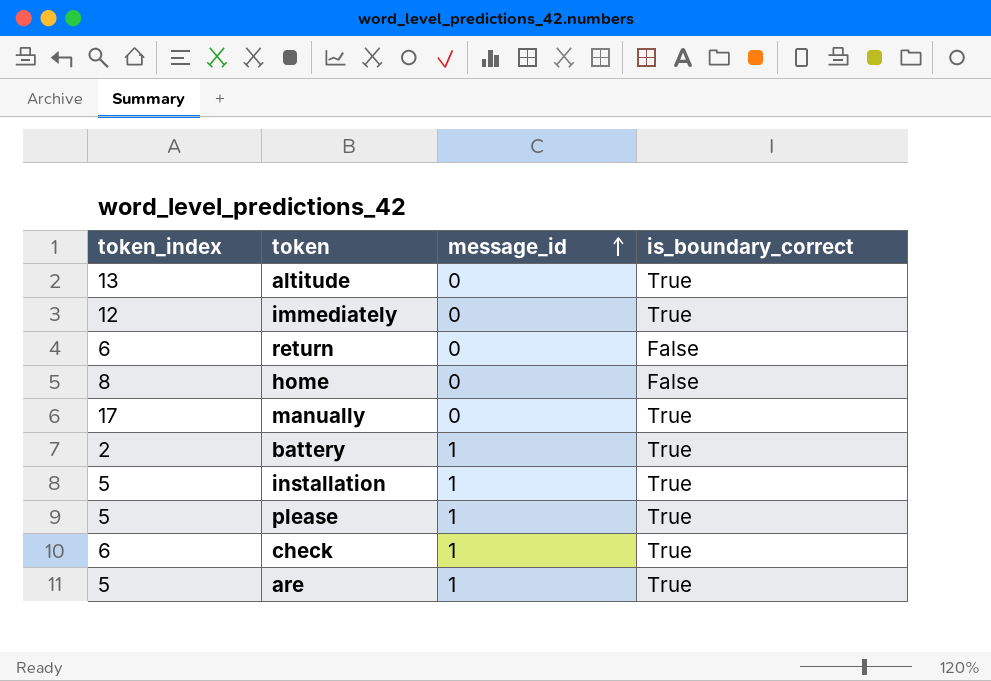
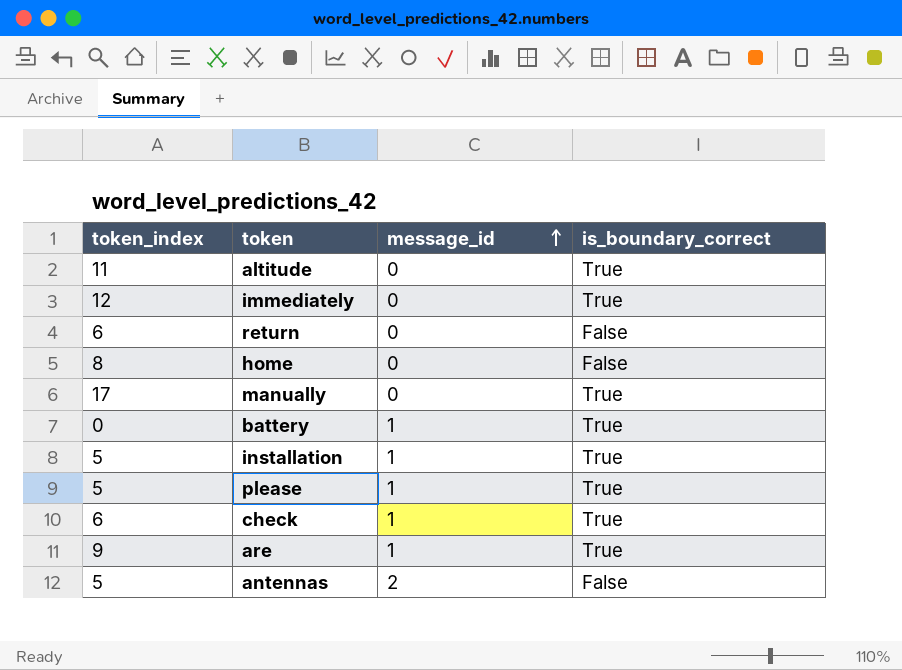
altitude | token_index: 13 -> 11
battery | token_index: 2 -> 0
are | token_index: 5 -> 9
row antennas: none -> 5 | 2 | False

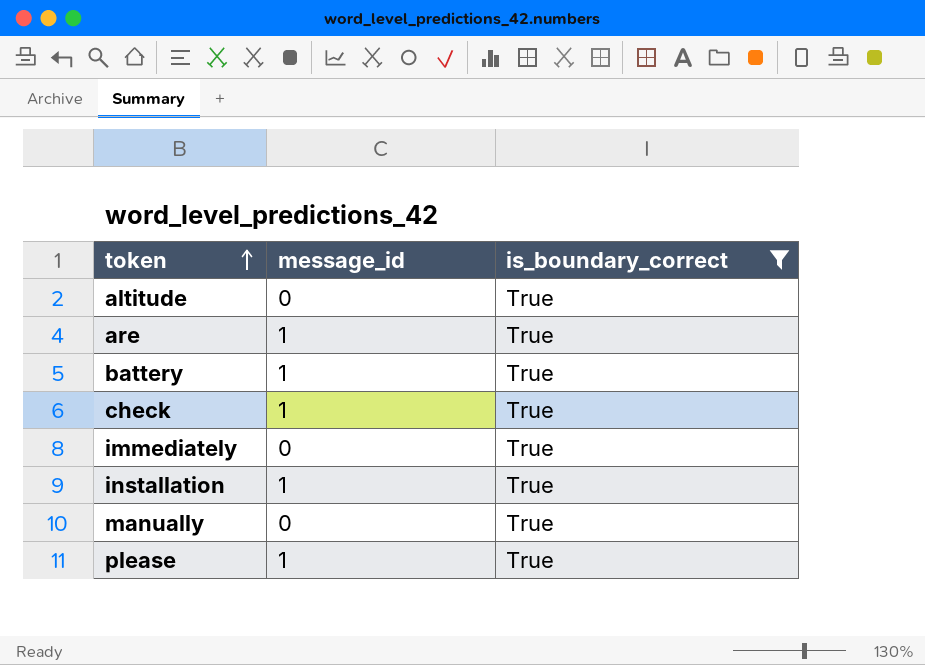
filter: none -> is_boundary_correct = True
row order: message_id ascending -> token ascending
column token_index | position: 1 -> none

